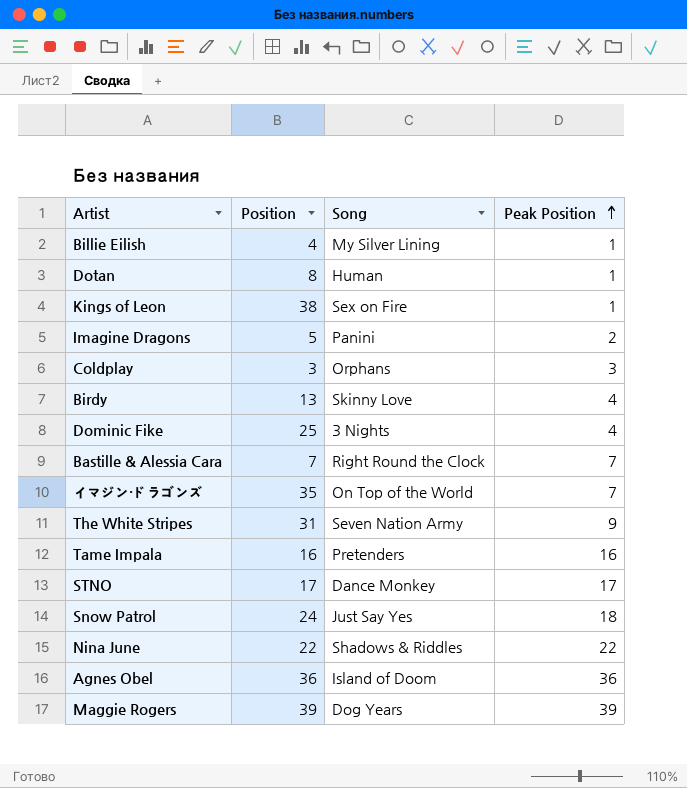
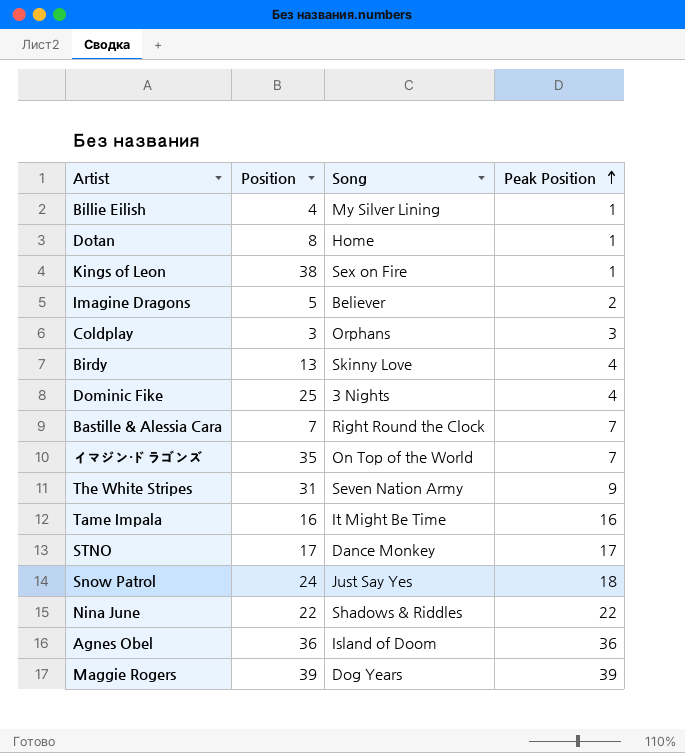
Dotan | Song: Human -> Home
Imagine Dragons | Song: Panini -> Believer
Tame Impala | Song: Pretenders -> It Might Be Time

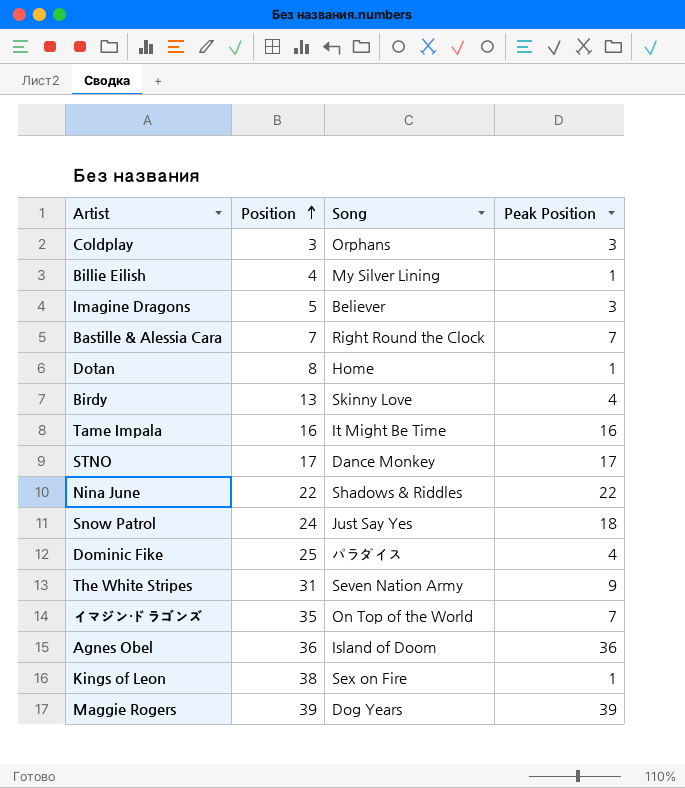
row order: Peak Position ascending -> Position ascending
Imagine Dragons | Peak Position: 2 -> 3
Dominic Fike | Song: 3 Nights -> パラダイス

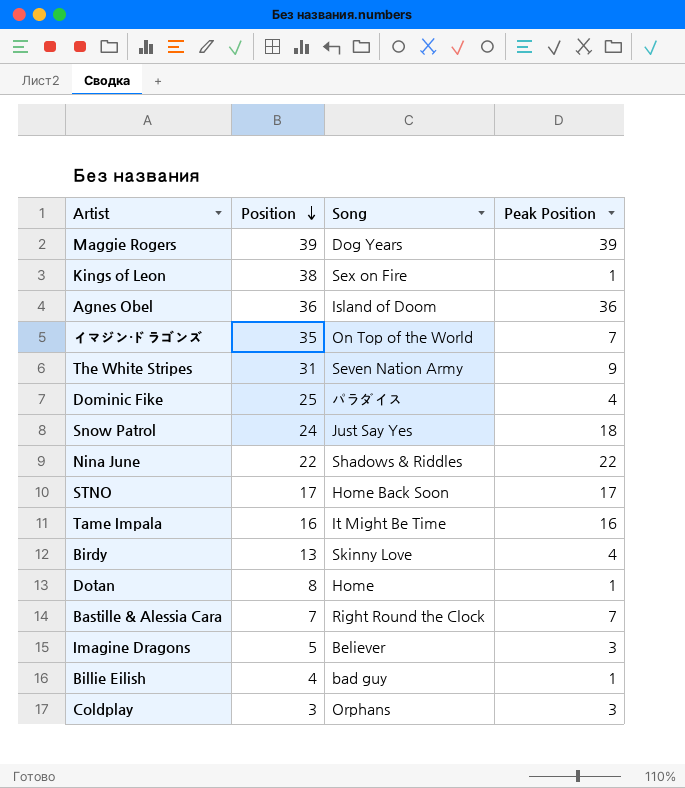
row order: Position ascending -> Position descending
STNO | Song: Dance Monkey -> Home Back Soon
Billie Eilish | Song: My Silver Lining -> bad guy

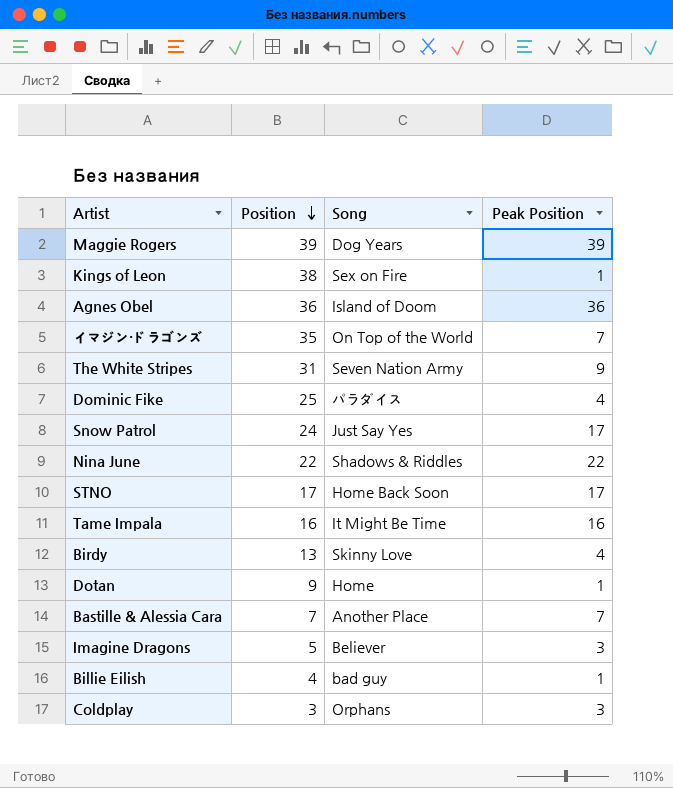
Snow Patrol | Peak Position: 18 -> 17
Dotan | Position: 8 -> 9
Bastille & Alessia Cara | Song: Right Round the Clock -> Another Place

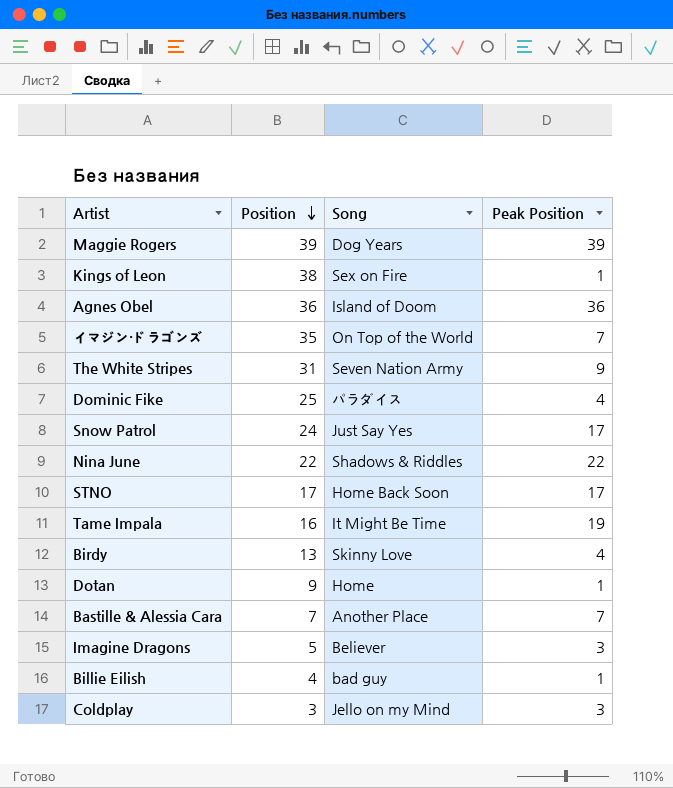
Tame Impala | Peak Position: 16 -> 19
Coldplay | Song: Orphans -> Jello on my Mind

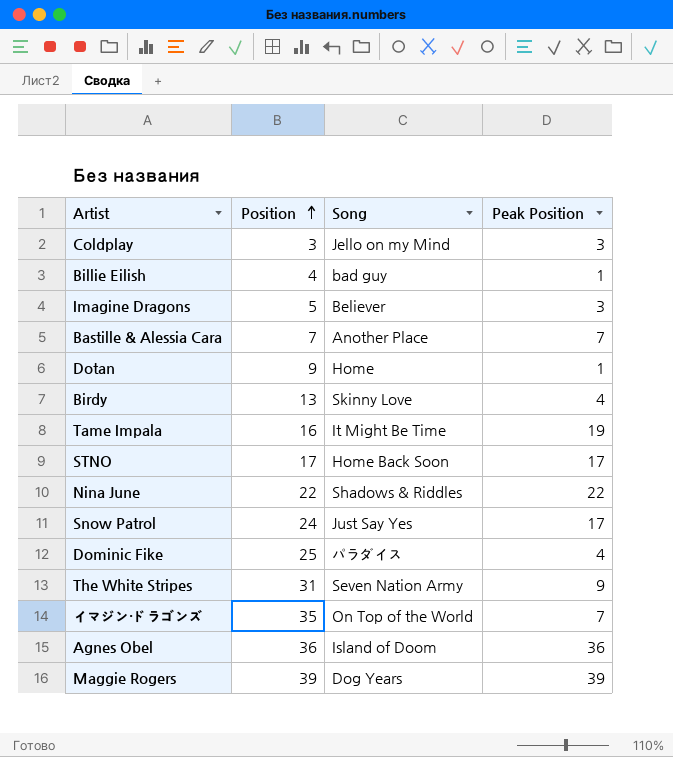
row order: Position descending -> Position ascending
row Kings of Leon: 38 | Sex on Fire | 1 -> none

